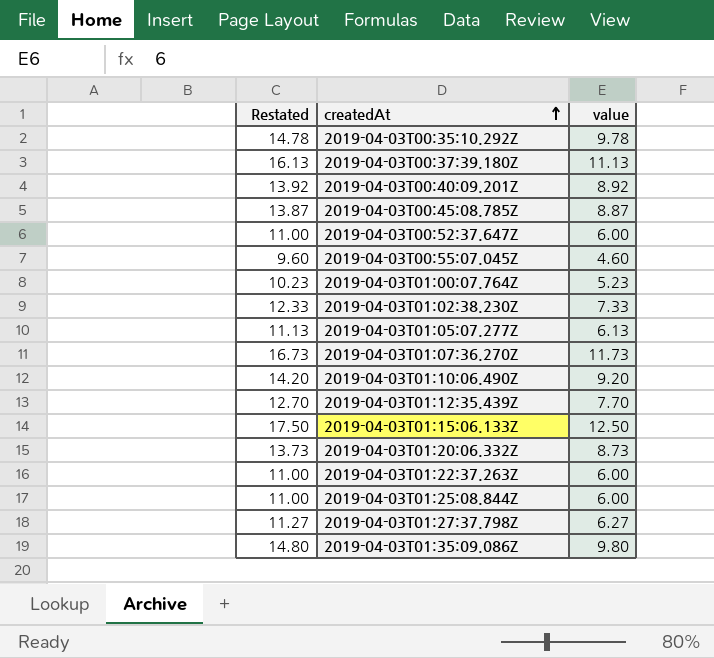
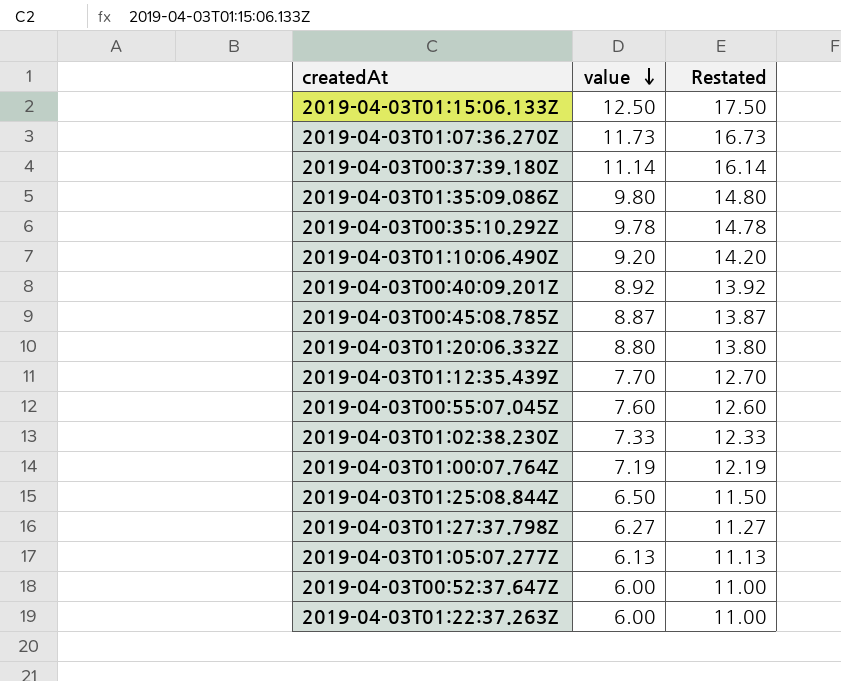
row order: createdAt ascending -> value descending
column Restated | position: 1 -> 3
2019-04-03T00:37:39.180Z | value: 11.13 -> 11.14
2019-04-03T00:37:39.180Z | Restated: 16.13 -> 16.14
2019-04-03T01:20:06.332Z | value: 8.73 -> 8.80
2019-04-03T01:20:06.332Z | Restated: 13.73 -> 13.80
2019-04-03T00:55:07.045Z | value: 4.60 -> 7.60
2019-04-03T00:55:07.045Z | Restated: 9.60 -> 12.60
2019-04-03T01:00:07.764Z | value: 5.23 -> 7.19
2019-04-03T01:00:07.764Z | Restated: 10.23 -> 12.19
2019-04-03T01:25:08.844Z | value: 6.00 -> 6.50
2019-04-03T01:25:08.844Z | Restated: 11.00 -> 11.50

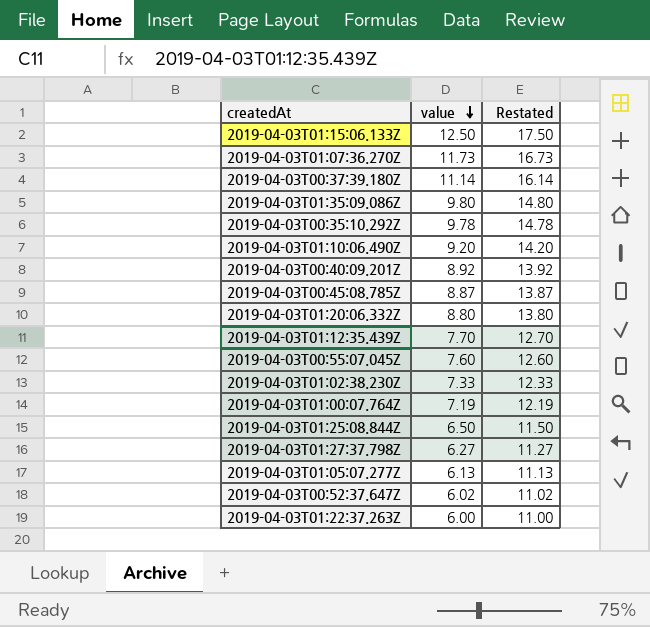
2019-04-03T00:52:37.647Z | value: 6.00 -> 6.02
2019-04-03T00:52:37.647Z | Restated: 11.00 -> 11.02

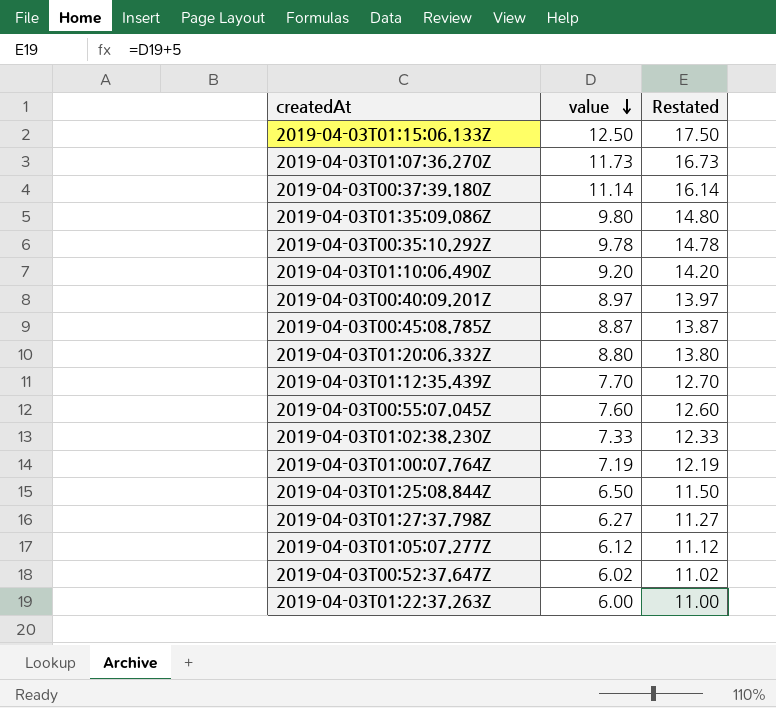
2019-04-03T00:40:09.201Z | value: 8.92 -> 8.97
2019-04-03T00:40:09.201Z | Restated: 13.92 -> 13.97
2019-04-03T01:05:07.277Z | value: 6.13 -> 6.12
2019-04-03T01:05:07.277Z | Restated: 11.13 -> 11.12

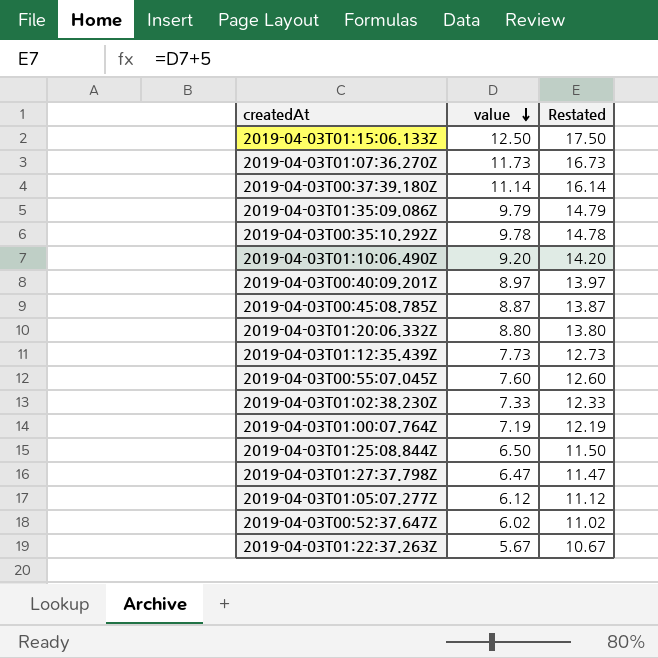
2019-04-03T01:35:09.086Z | value: 9.80 -> 9.79
2019-04-03T01:35:09.086Z | Restated: 14.80 -> 14.79
2019-04-03T01:12:35.439Z | value: 7.70 -> 7.73
2019-04-03T01:12:35.439Z | Restated: 12.70 -> 12.73
2019-04-03T01:27:37.798Z | value: 6.27 -> 6.47
2019-04-03T01:27:37.798Z | Restated: 11.27 -> 11.47
2019-04-03T01:22:37.263Z | value: 6.00 -> 5.67
2019-04-03T01:22:37.263Z | Restated: 11.00 -> 10.67

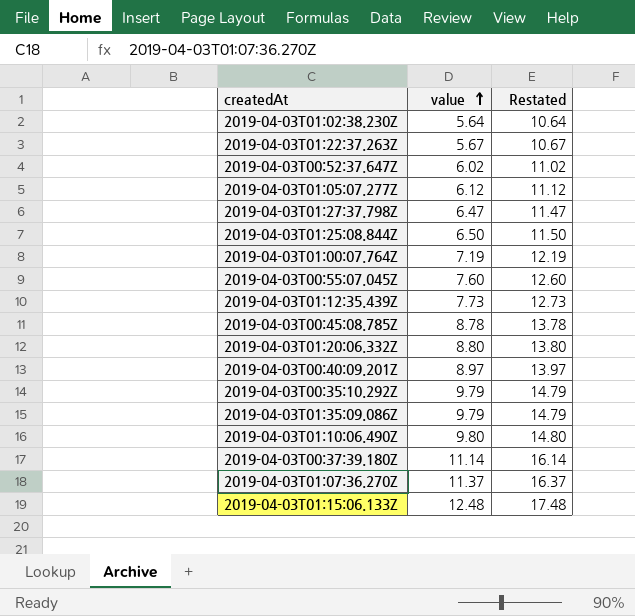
row order: value descending -> value ascending
2019-04-03T01:02:38.230Z | value: 7.33 -> 5.64
2019-04-03T01:02:38.230Z | Restated: 12.33 -> 10.64
2019-04-03T00:45:08.785Z | value: 8.87 -> 8.78
2019-04-03T00:45:08.785Z | Restated: 13.87 -> 13.78
2019-04-03T00:35:10.292Z | value: 9.78 -> 9.79
2019-04-03T00:35:10.292Z | Restated: 14.78 -> 14.79
2019-04-03T01:10:06.490Z | value: 9.20 -> 9.80
2019-04-03T01:10:06.490Z | Restated: 14.20 -> 14.80
2019-04-03T01:07:36.270Z | value: 11.73 -> 11.37
2019-04-03T01:07:36.270Z | Restated: 16.73 -> 16.37
2019-04-03T01:15:06.133Z | value: 12.50 -> 12.48
2019-04-03T01:15:06.133Z | Restated: 17.50 -> 17.48

